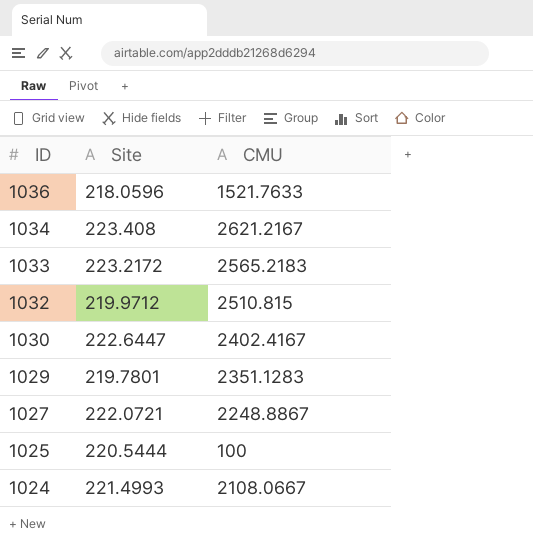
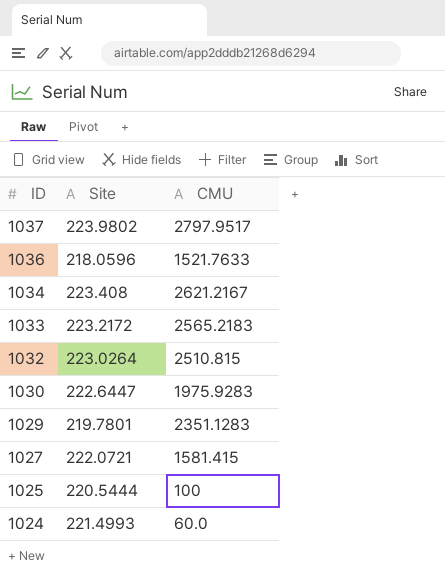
row 1037: none -> 223.9802 | 2797.9517
1032 | Site: 219.9712 -> 223.0264
1030 | CMU: 2402.4167 -> 1975.9283
1027 | CMU: 2248.8867 -> 1581.415
1024 | CMU: 2108.0667 -> 60.0

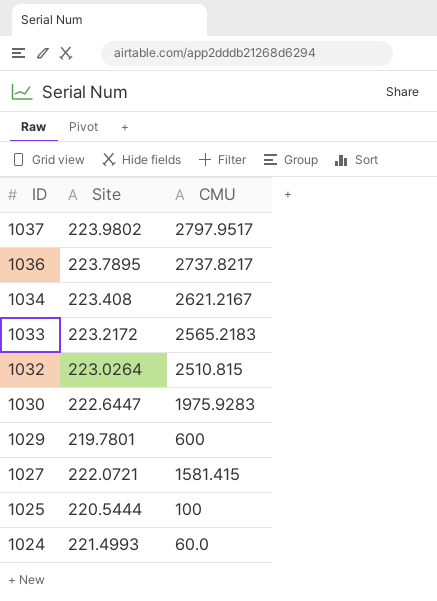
1036 | Site: 218.0596 -> 223.7895
1036 | CMU: 1521.7633 -> 2737.8217
1029 | CMU: 2351.1283 -> 600

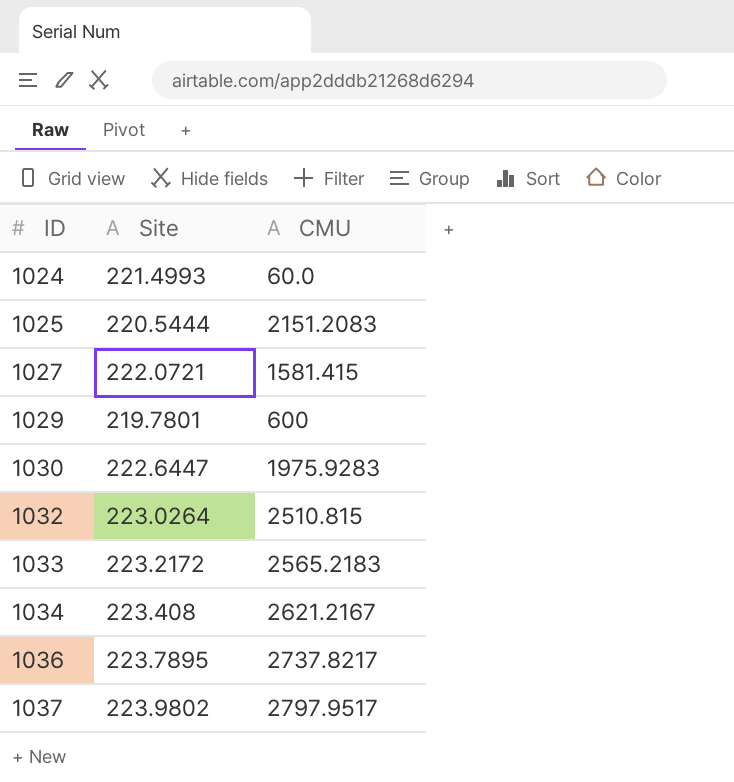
row order: ID descending -> ID ascending
1025 | CMU: 100 -> 2151.2083

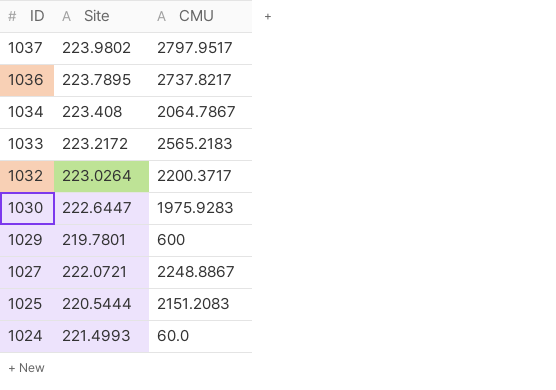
row order: ID ascending -> ID descending
1034 | CMU: 2621.2167 -> 2064.7867
1032 | CMU: 2510.815 -> 2200.3717
1027 | CMU: 1581.415 -> 2248.8867

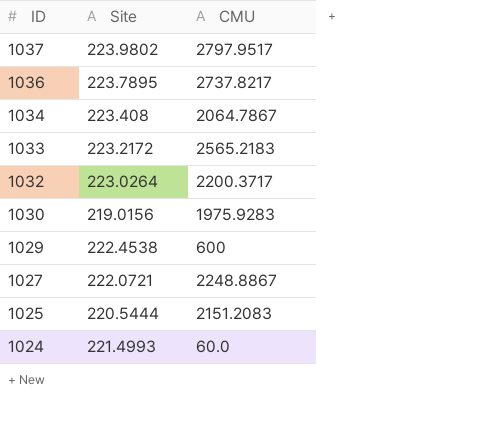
1030 | Site: 222.6447 -> 219.0156
1029 | Site: 219.7801 -> 222.4538

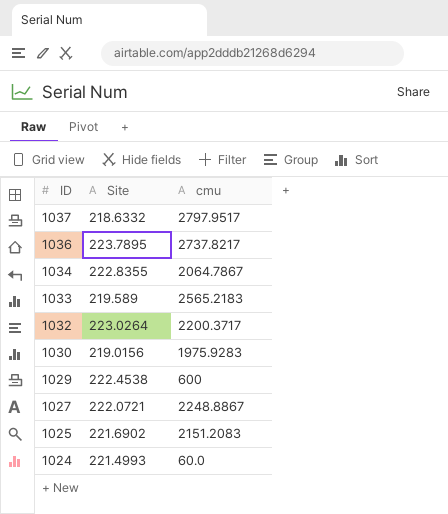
column name: CMU -> cmu
1037 | Site: 223.9802 -> 218.6332
1034 | Site: 223.408 -> 222.8355
1033 | Site: 223.2172 -> 219.589
1025 | Site: 220.5444 -> 221.6902

